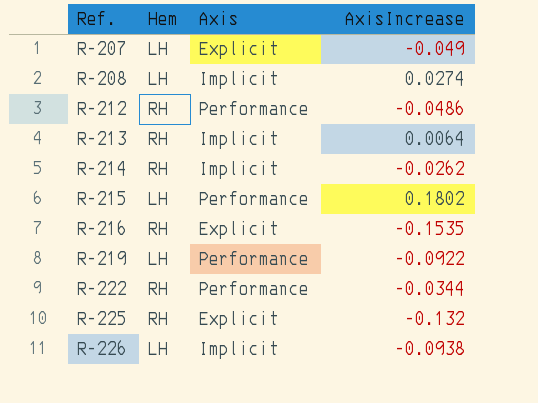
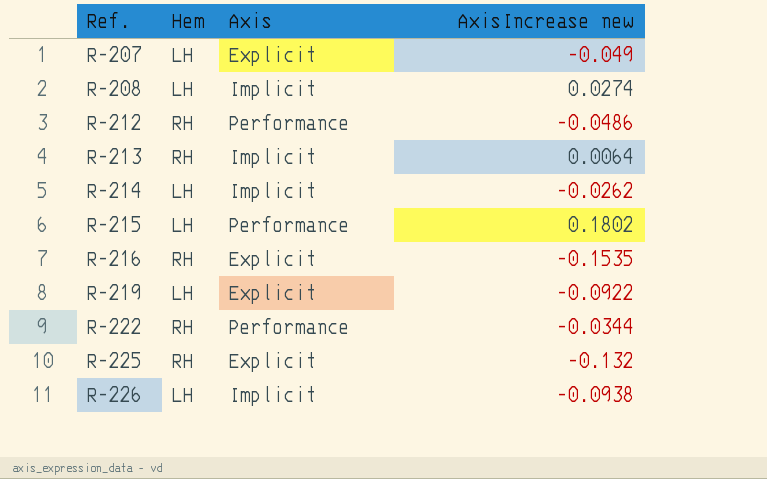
column name: AxisIncrease -> AxisIncrease new
R-214 | Hem: RH -> LH
R-219 | Axis: Performance -> Explicit

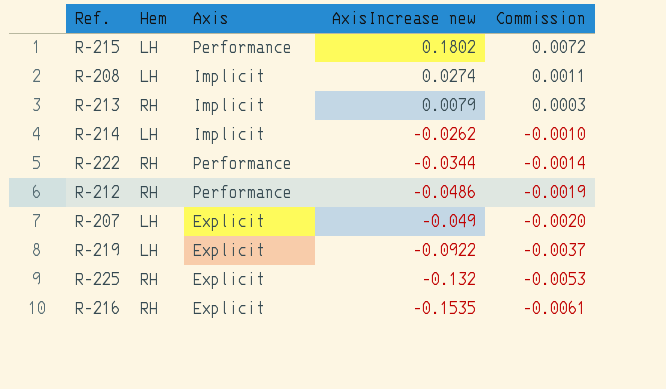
row order: Ref. ascending -> AxisIncrease new descending
column Commission | formula: none -> [AxisIncrease new] * 0.04
row R-226: LH | Implicit | -0.0938 -> none
R-213 | AxisIncrease new: 0.0064 -> 0.0079

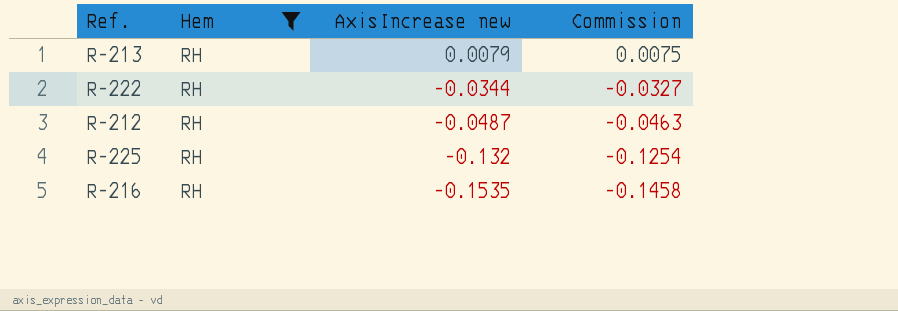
filter: none -> Hem = RH
column Axis | position: 3 -> none
column Commission | formula: [AxisIncrease new] * 0.04 -> [AxisIncrease new] * 0.95
R-212 | AxisIncrease new: -0.0486 -> -0.0487

